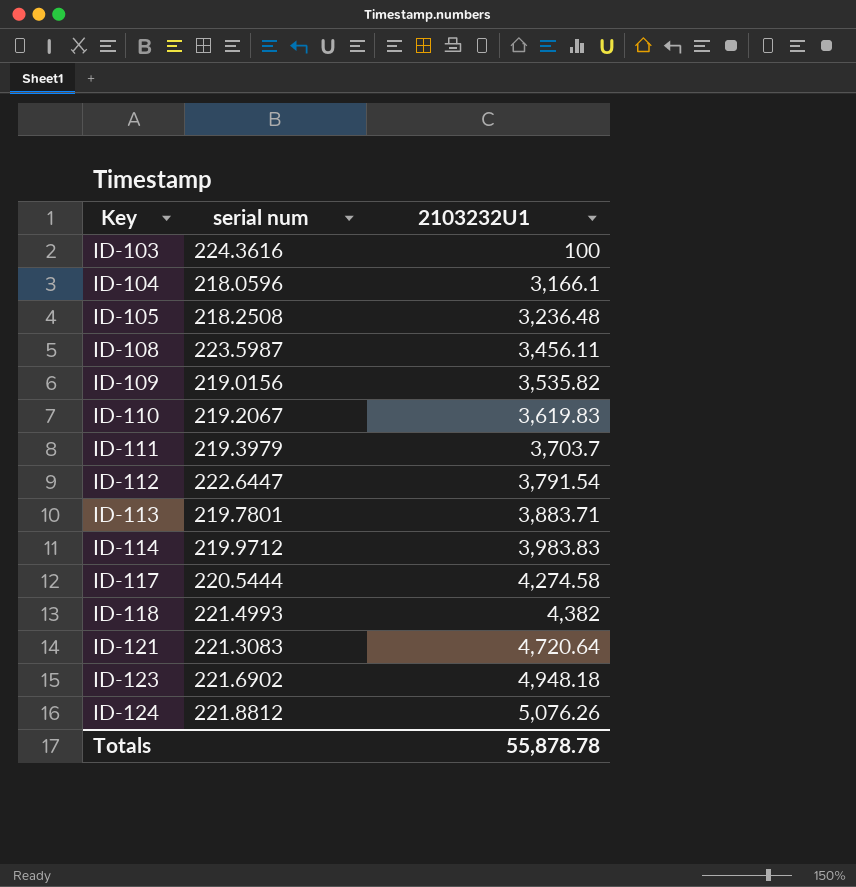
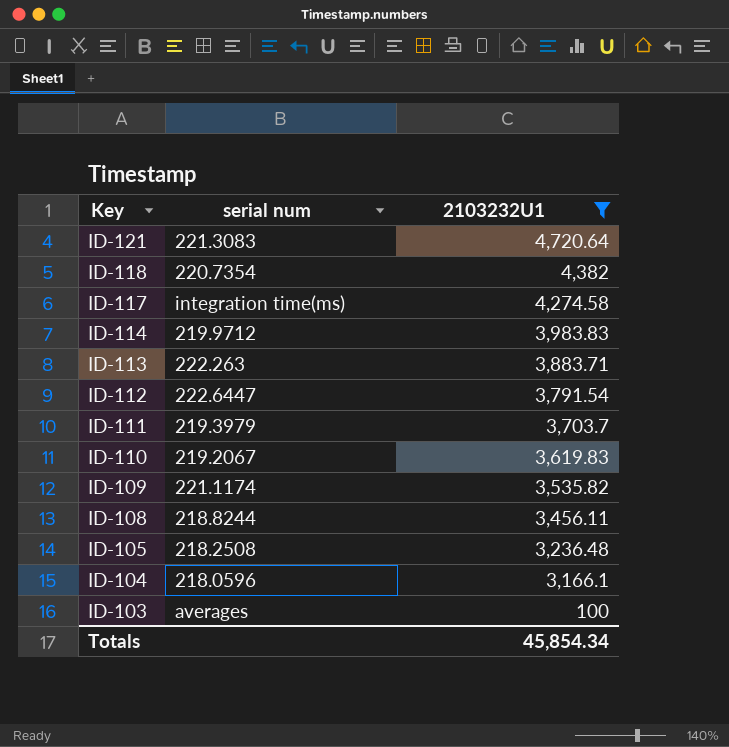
filter: none -> 2103232U1 <= 4,720.64
row order: Key ascending -> Key descending
ID-118 | serial num: 221.4993 -> 220.7354
ID-117 | serial num: 220.5444 -> integration time(ms)
ID-113 | serial num: 219.7801 -> 222.263
ID-109 | serial num: 219.0156 -> 221.1174
ID-108 | serial num: 223.5987 -> 218.8244
ID-103 | serial num: 224.3616 -> averages
Totals | 2103232U1: 55,878.78 -> 45,854.34

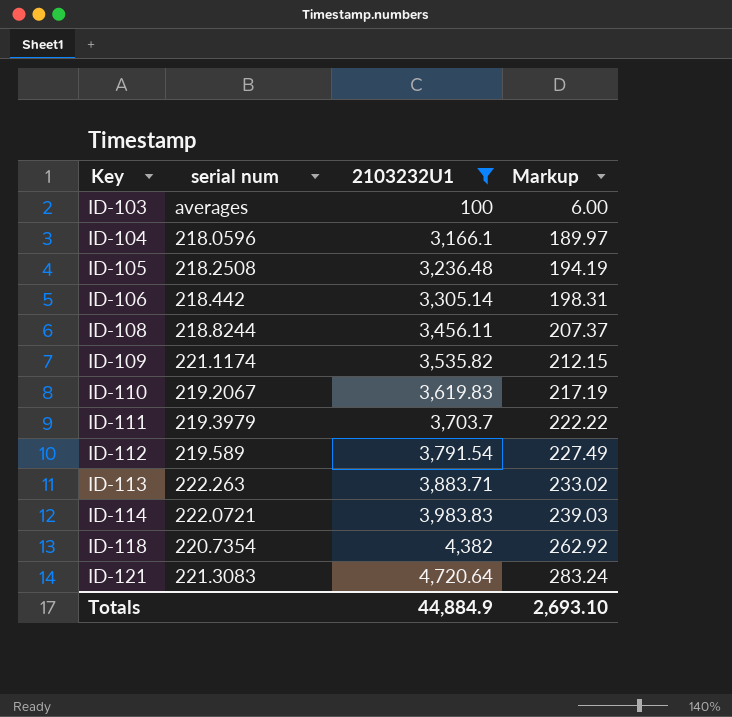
row order: Key descending -> Key ascending
column Markup | formula: none -> [2103232U1] * 0.06
row ID-117: integration time(ms) | 4,274.58 -> none
row ID-106: none -> 218.442 | 3,305.14 | 198.31
ID-112 | serial num: 222.6447 -> 219.589
ID-114 | serial num: 219.9712 -> 222.0721
Totals | 2103232U1: 45,854.34 -> 44,884.9

